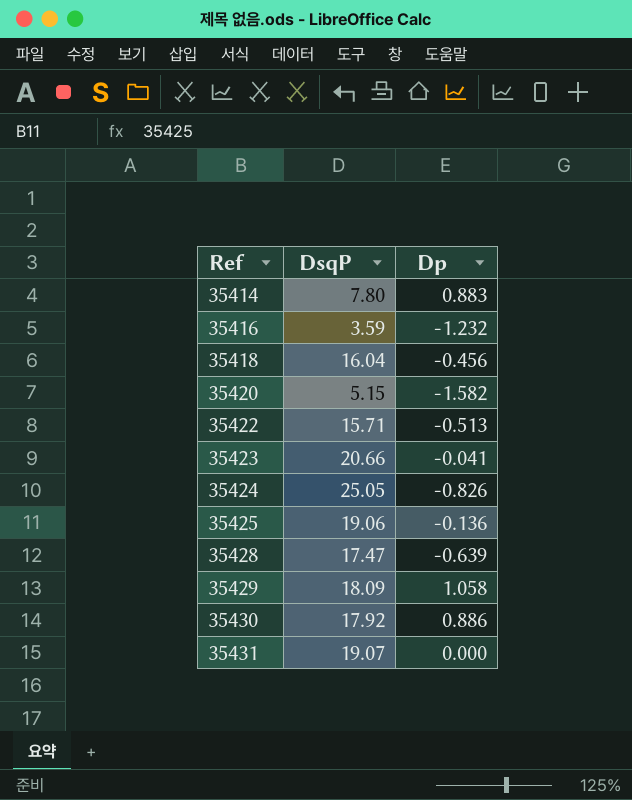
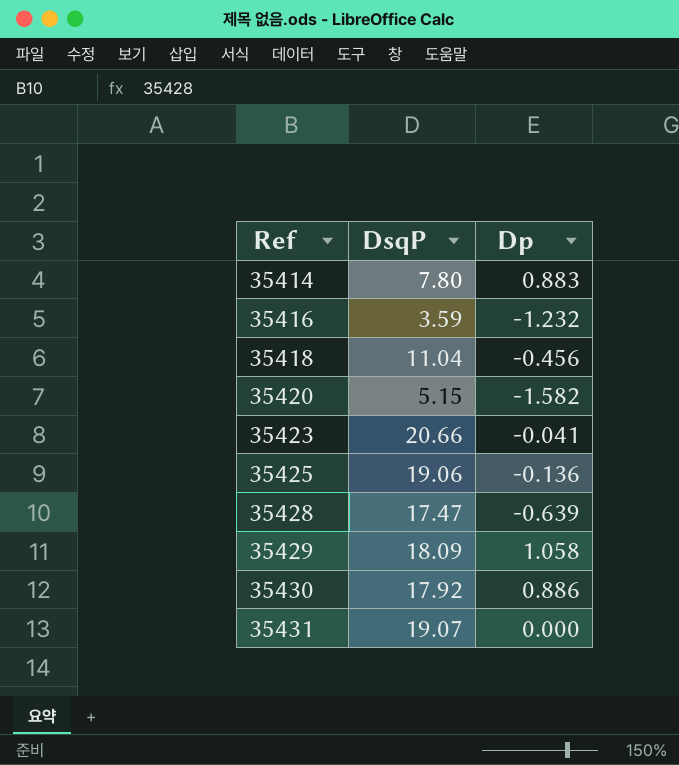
row 35422: 15.71 | -0.513 -> none
row 35424: 25.05 | -0.826 -> none
35418 | DsqP: 16.04 -> 11.04

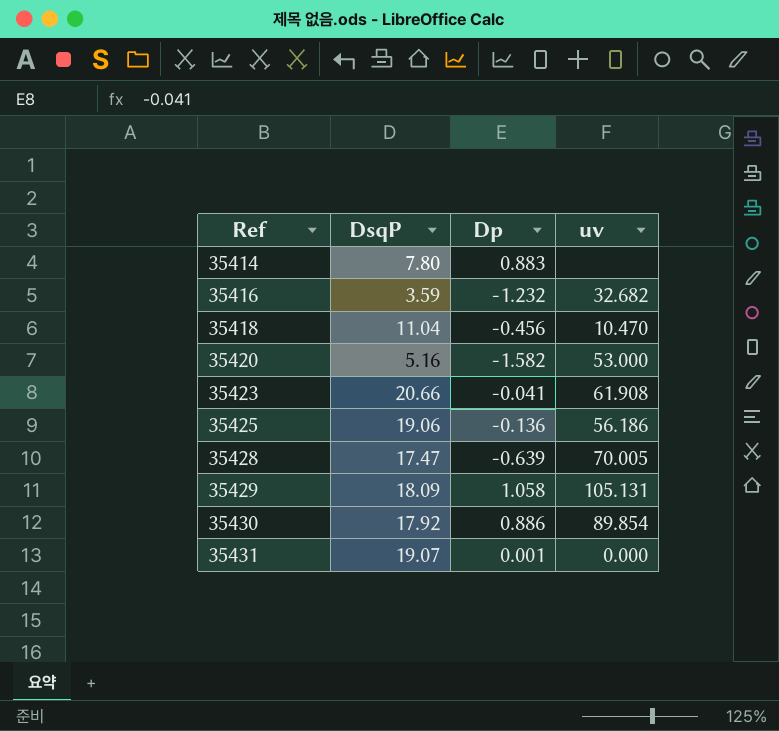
column uv | position: none -> 4
35420 | DsqP: 5.15 -> 5.16
35431 | Dp: 0.000 -> 0.001

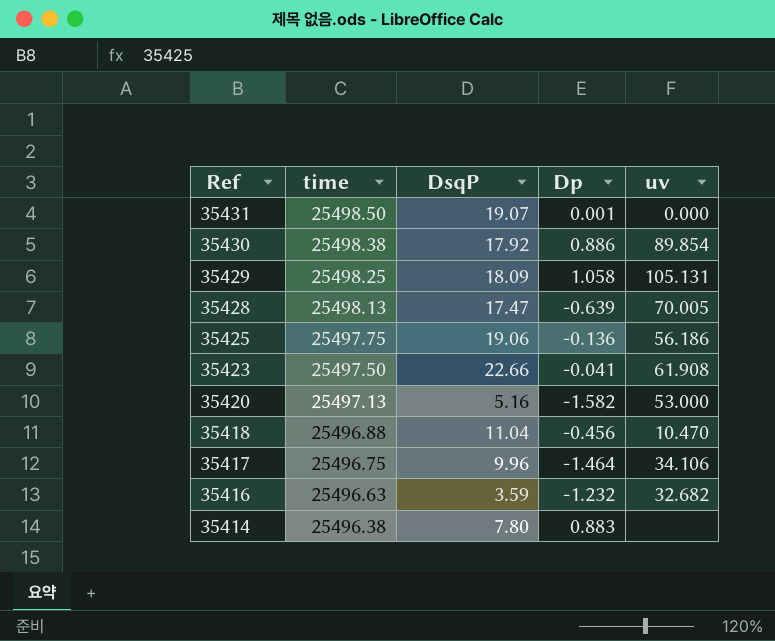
row order: Ref ascending -> Ref descending
column time | position: none -> 2
35423 | DsqP: 20.66 -> 22.66
row 35417: none -> 25496.75 | 9.96 | -1.464 | 34.106

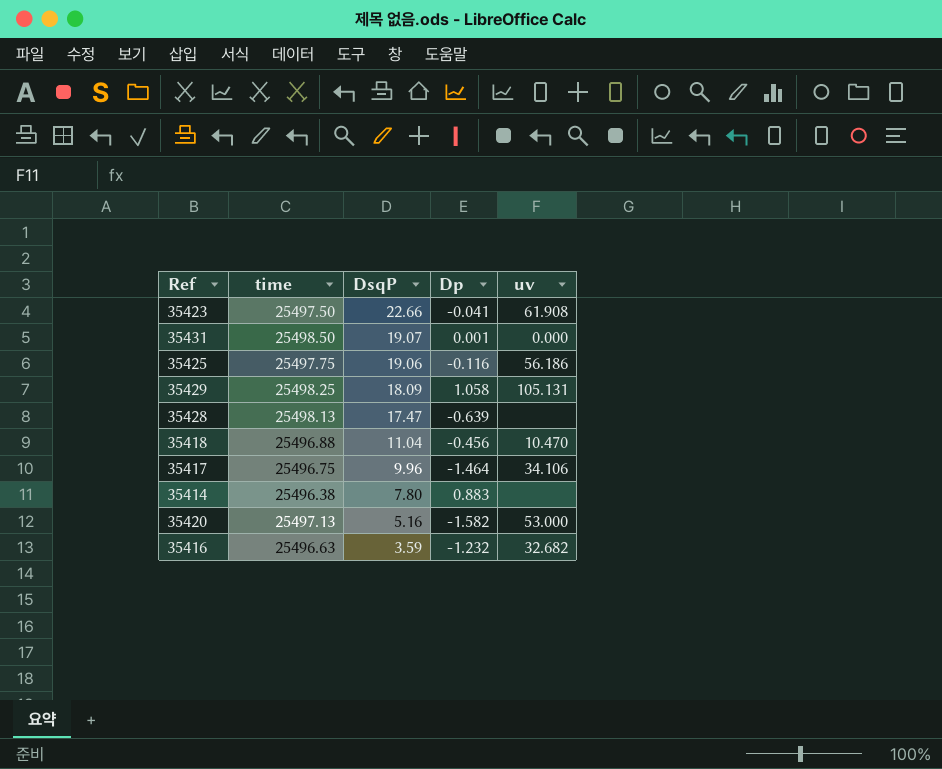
row order: Ref descending -> DsqP descending
row 35430: 25498.38 | 17.92 | 0.886 | 89.854 -> none
35425 | Dp: -0.136 -> -0.116
35428 | uv: 70.005 -> none

